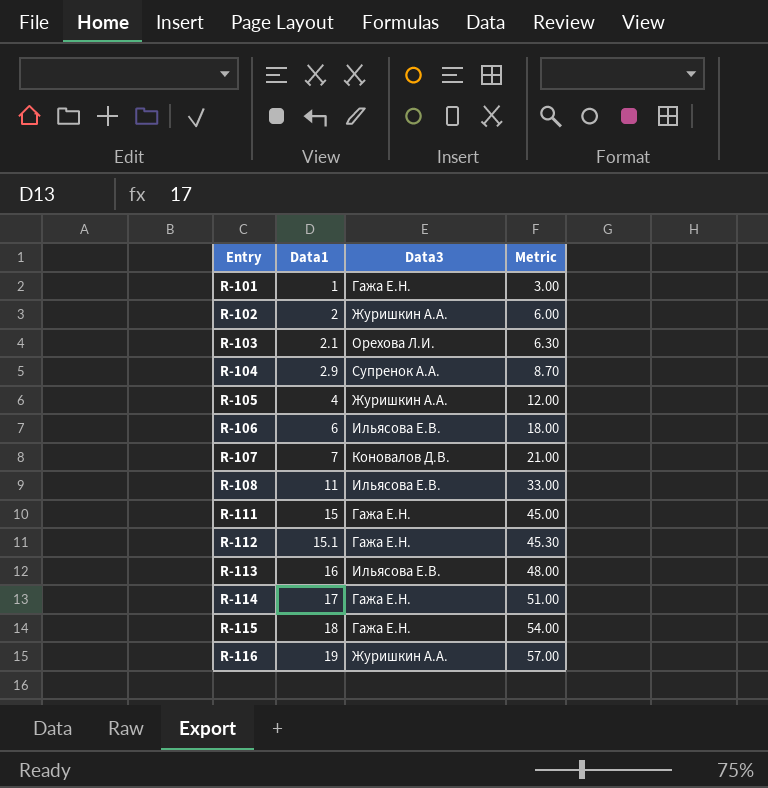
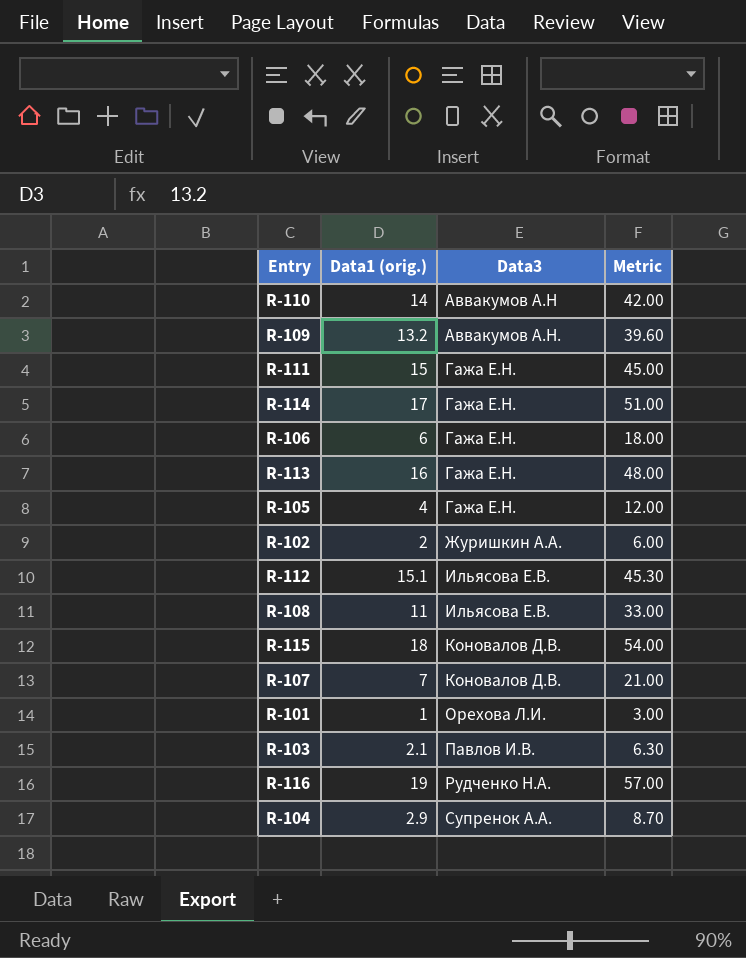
row order: Entry ascending -> Data3 ascending
column name: Data1 -> Data1 (orig.)
row R-110: none -> 14 | Аввакумов А.Н | 42.00
row R-109: none -> 13.2 | Аввакумов А.Н. | 39.60
R-106 | Data3: Ильясова Е.В. -> Гажа Е.Н.
R-113 | Data3: Ильясова Е.В. -> Гажа Е.Н.
R-105 | Data3: Журишкин А.А. -> Гажа Е.Н.
R-112 | Data3: Гажа Е.Н. -> Ильясова Е.В.
R-115 | Data3: Гажа Е.Н. -> Коновалов Д.В.
R-101 | Data3: Гажа Е.Н. -> Орехова Л.И.
R-103 | Data3: Орехова Л.И. -> Павлов И.В.
R-116 | Data3: Журишкин А.А. -> Рудченко Н.А.

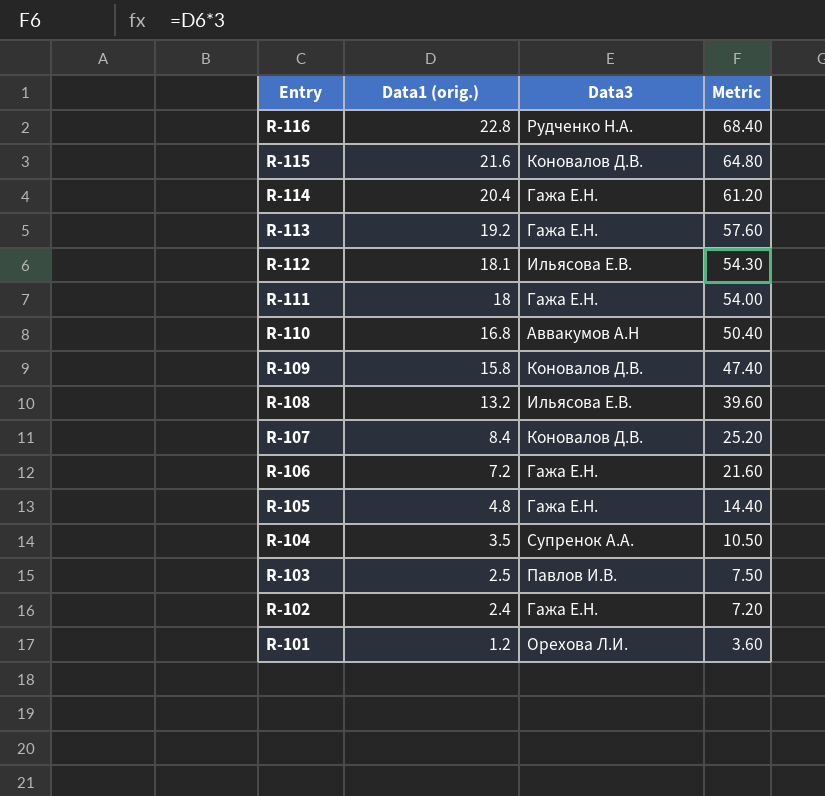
row order: Data3 ascending -> Entry descending
R-116 | Data1 (orig.): 19 -> 22.8
R-116 | Metric: 57.00 -> 68.40
R-115 | Data1 (orig.): 18 -> 21.6
R-115 | Metric: 54.00 -> 64.80
R-114 | Data1 (orig.): 17 -> 20.4
R-114 | Metric: 51.00 -> 61.20
R-113 | Data1 (orig.): 16 -> 19.2
R-113 | Metric: 48.00 -> 57.60
R-112 | Data1 (orig.): 15.1 -> 18.1
R-112 | Metric: 45.30 -> 54.30
R-111 | Data1 (orig.): 15 -> 18
R-111 | Metric: 45.00 -> 54.00
R-110 | Data1 (orig.): 14 -> 16.8
R-110 | Metric: 42.00 -> 50.40
R-109 | Data1 (orig.): 13.2 -> 15.8
R-109 | Data3: Аввакумов А.Н. -> Коновалов Д.В.
R-109 | Metric: 39.60 -> 47.40
R-108 | Data1 (orig.): 11 -> 13.2
R-108 | Metric: 33.00 -> 39.60
R-107 | Data1 (orig.): 7 -> 8.4
R-107 | Metric: 21.00 -> 25.20
R-106 | Data1 (orig.): 6 -> 7.2
R-106 | Metric: 18.00 -> 21.60
R-105 | Data1 (orig.): 4 -> 4.8
R-105 | Metric: 12.00 -> 14.40
R-104 | Data1 (orig.): 2.9 -> 3.5
R-104 | Metric: 8.70 -> 10.50
R-103 | Data1 (orig.): 2.1 -> 2.5
R-103 | Metric: 6.30 -> 7.50
R-102 | Data1 (orig.): 2 -> 2.4
R-102 | Data3: Журишкин А.А. -> Гажа Е.Н.
R-102 | Metric: 6.00 -> 7.20
R-101 | Data1 (orig.): 1 -> 1.2
R-101 | Metric: 3.00 -> 3.60

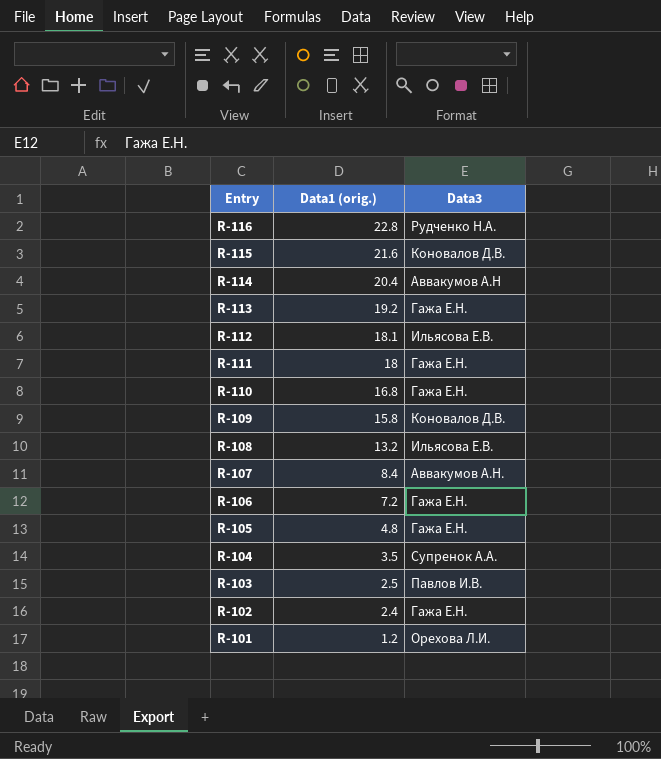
column Metric | formula: [Data1 (orig.)] * 3 -> none
R-114 | Data3: Гажа Е.Н. -> Аввакумов А.Н
R-110 | Data3: Аввакумов А.Н -> Гажа Е.Н.
R-107 | Data3: Коновалов Д.В. -> Аввакумов А.Н.

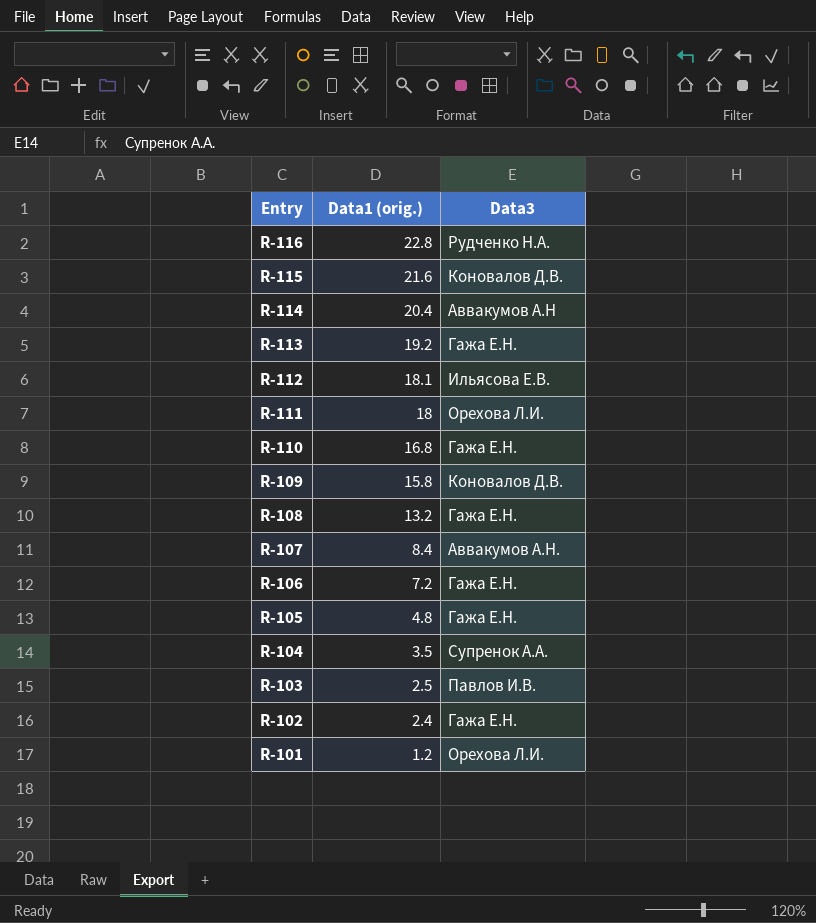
R-111 | Data3: Гажа Е.Н. -> Орехова Л.И.
R-108 | Data3: Ильясова Е.В. -> Гажа Е.Н.

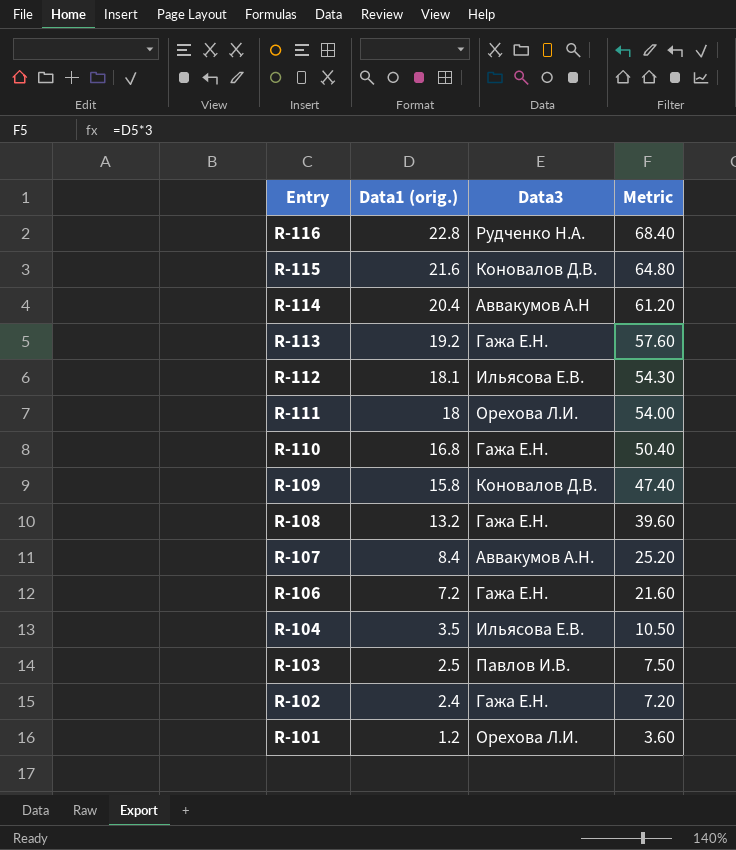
column Metric | formula: none -> [Data1 (orig.)] * 3
row R-105: 4.8 | Гажа Е.Н. -> none
R-104 | Data3: Супренок А.А. -> Ильясова Е.В.

